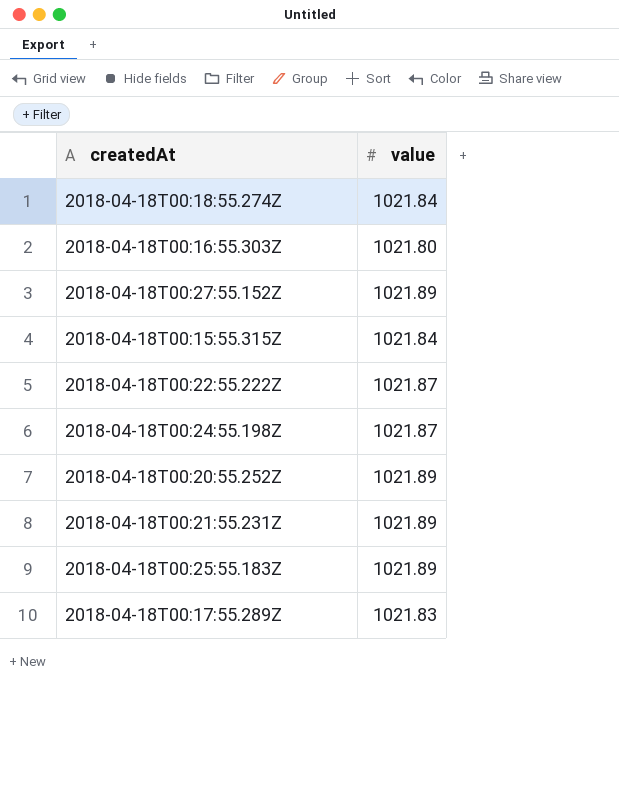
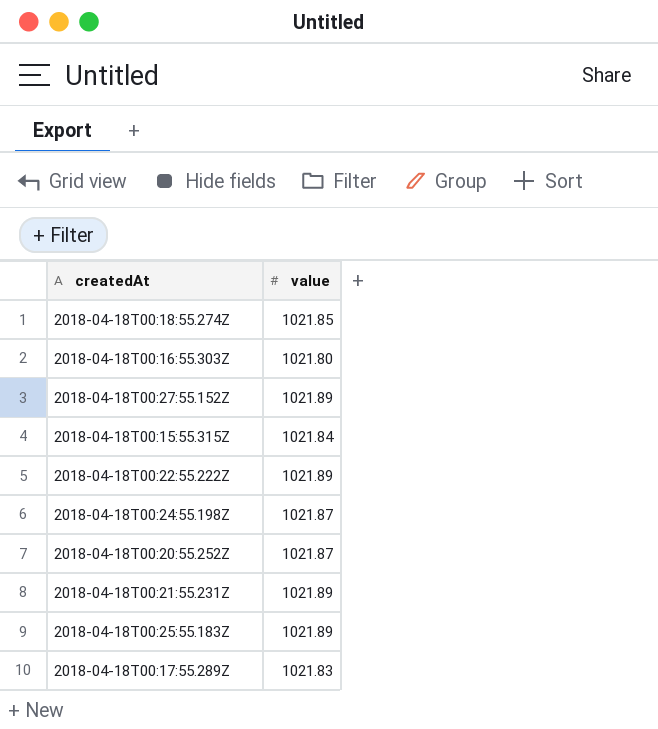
2018-04-18T00:18:55.274Z | value: 1021.84 -> 1021.85
2018-04-18T00:22:55.222Z | value: 1021.87 -> 1021.89
2018-04-18T00:20:55.252Z | value: 1021.89 -> 1021.87

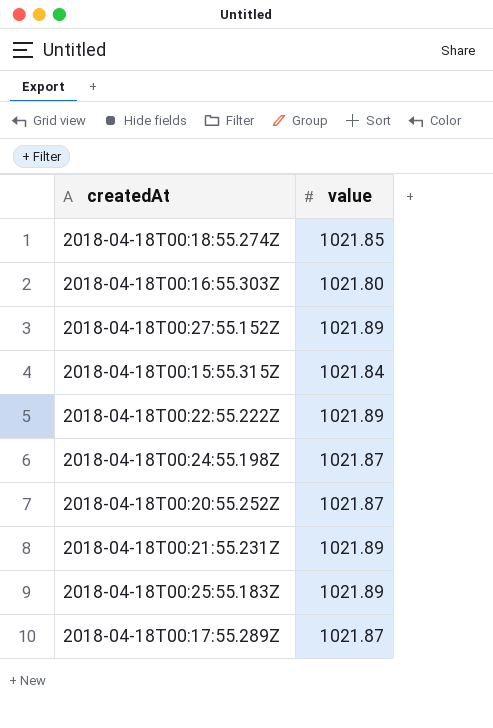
2018-04-18T00:17:55.289Z | value: 1021.83 -> 1021.87

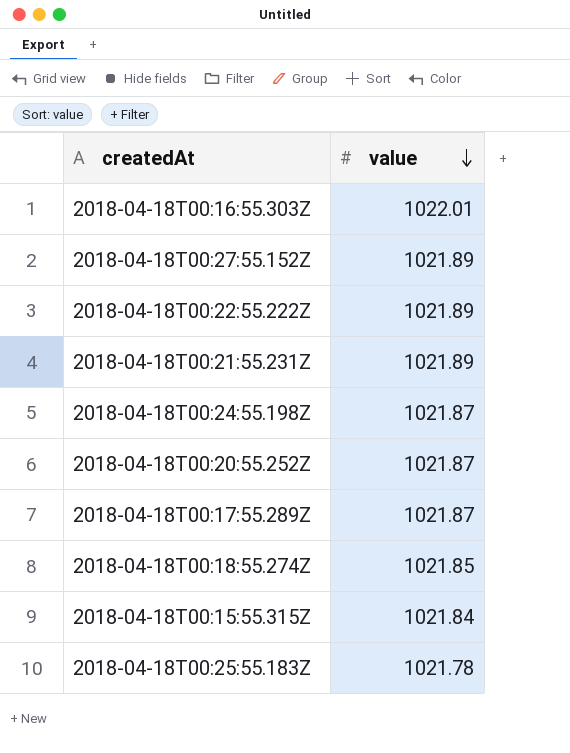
row order: none -> value descending
2018-04-18T00:16:55.303Z | value: 1021.80 -> 1022.01
2018-04-18T00:25:55.183Z | value: 1021.89 -> 1021.78

